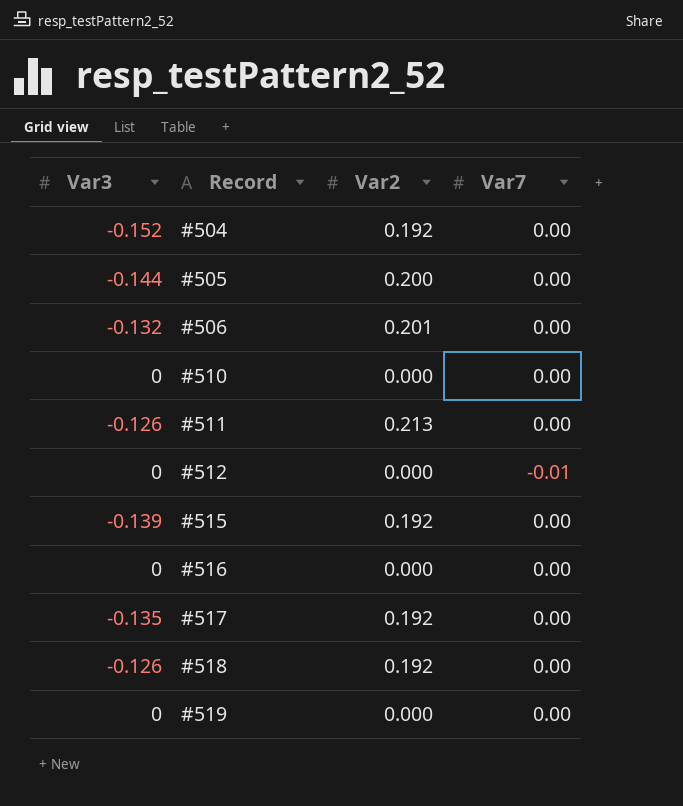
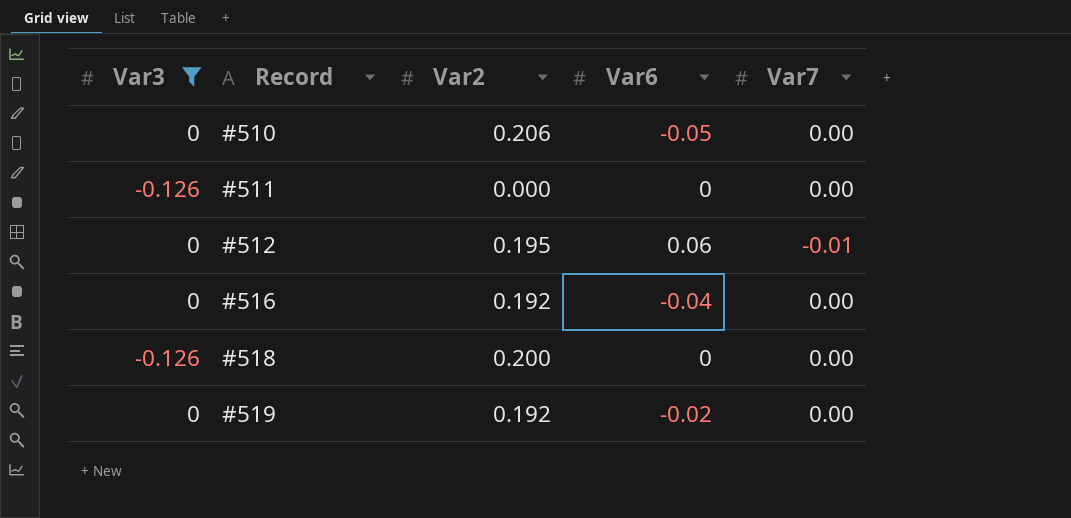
filter: none -> Var3 >= -0.126
column Var6 | position: none -> 4
#510 | Var2: 0.000 -> 0.206
#511 | Var2: 0.213 -> 0.000
#512 | Var2: 0.000 -> 0.195
#516 | Var2: 0.000 -> 0.192
#518 | Var2: 0.192 -> 0.200
#519 | Var2: 0.000 -> 0.192

